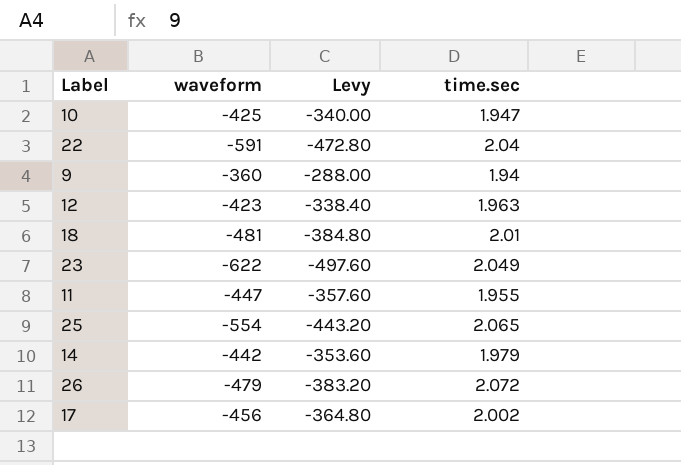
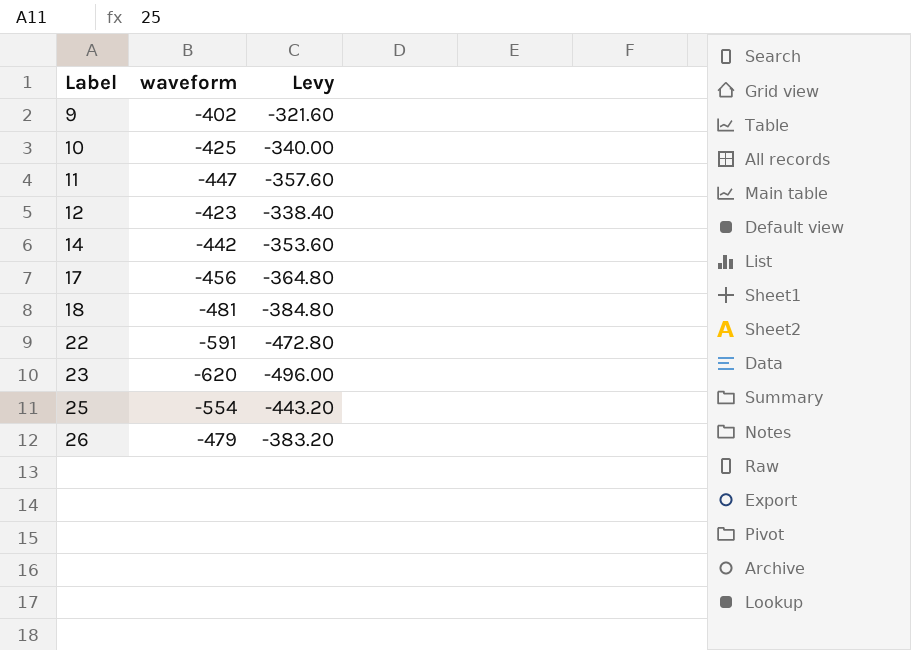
row order: none -> Label ascending
column time.sec | position: 4 -> none
9 | waveform: -360 -> -402
9 | Levy: -288.00 -> -321.60
23 | waveform: -622 -> -620
23 | Levy: -497.60 -> -496.00

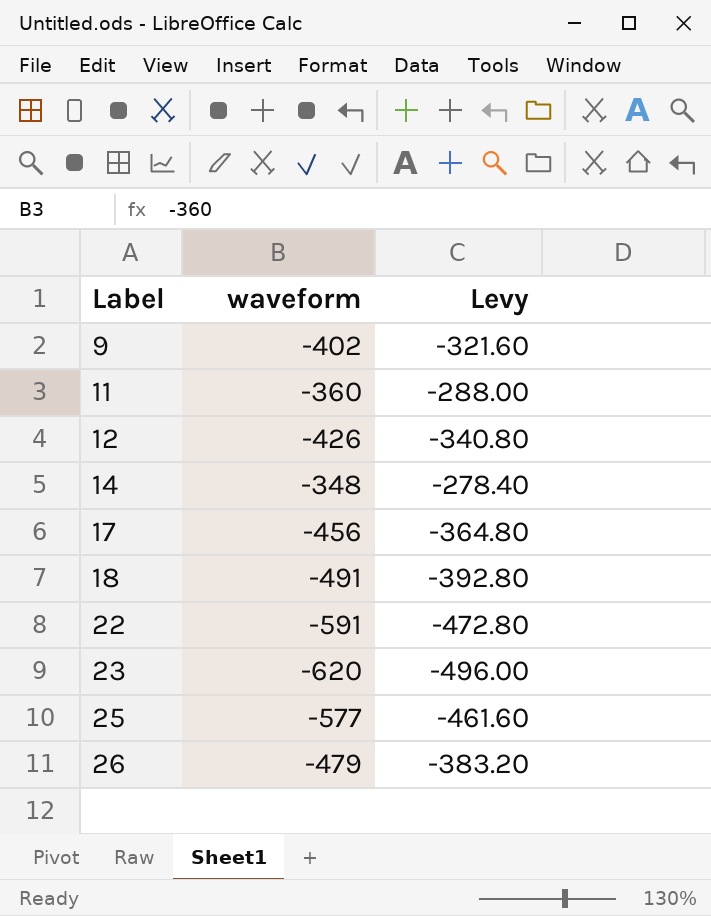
row 10: -425 | -340.00 -> none
11 | waveform: -447 -> -360
11 | Levy: -357.60 -> -288.00
12 | waveform: -423 -> -426
12 | Levy: -338.40 -> -340.80
14 | waveform: -442 -> -348
14 | Levy: -353.60 -> -278.40
18 | waveform: -481 -> -491
18 | Levy: -384.80 -> -392.80
25 | waveform: -554 -> -577
25 | Levy: -443.20 -> -461.60

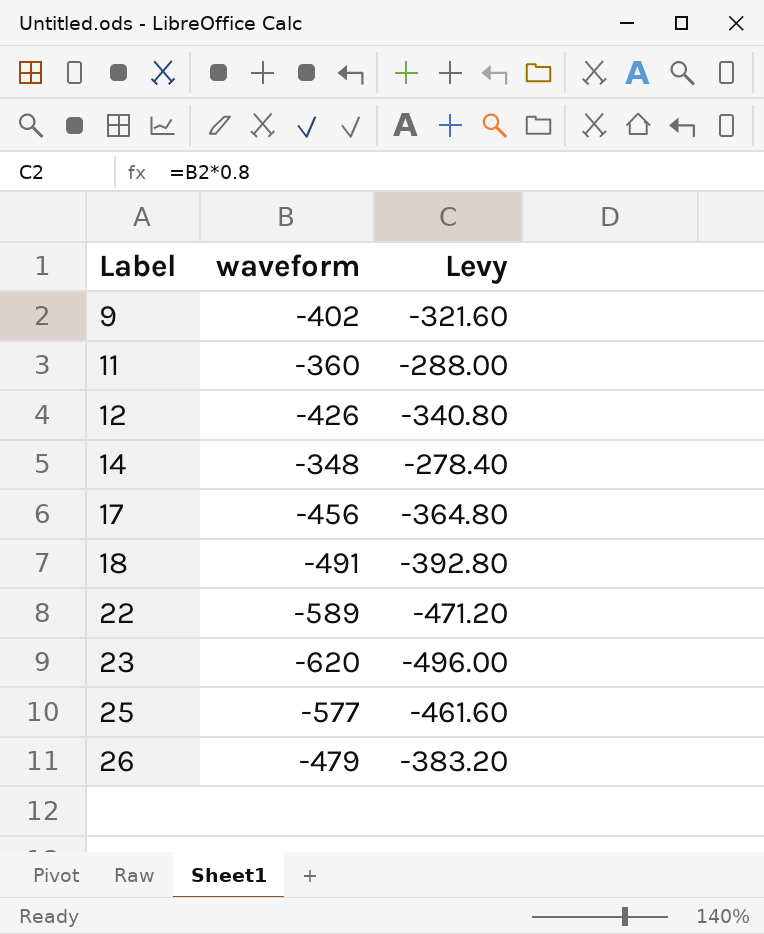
22 | waveform: -591 -> -589
22 | Levy: -472.80 -> -471.20

